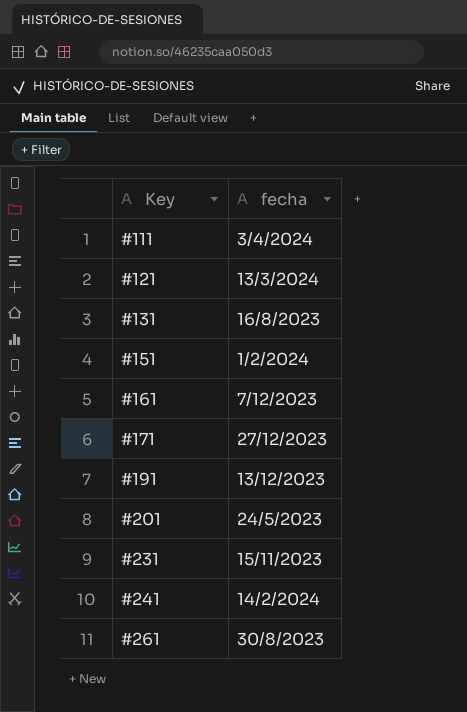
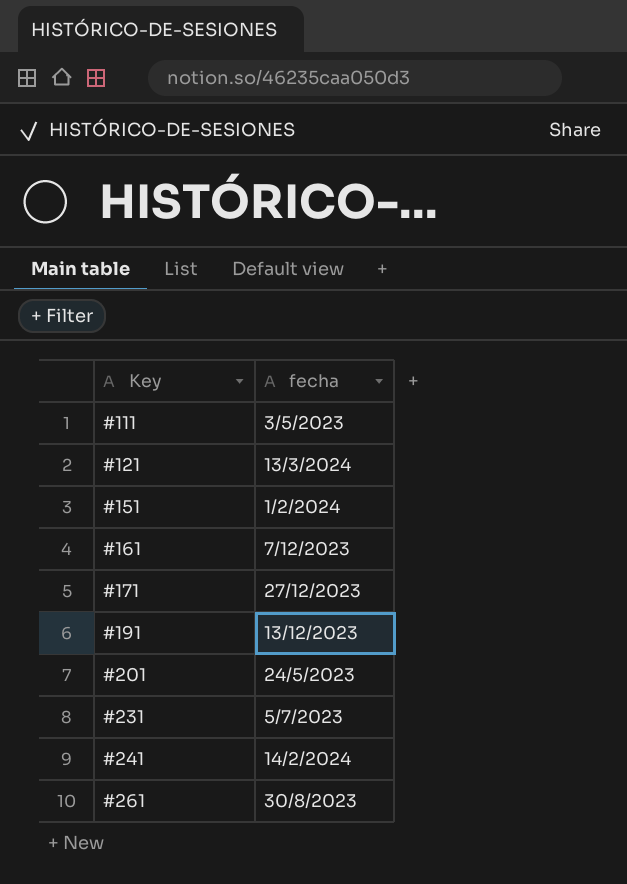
row #131: 16/8/2023 -> none
#111 | fecha: 3/4/2024 -> 3/5/2023
#231 | fecha: 15/11/2023 -> 5/7/2023

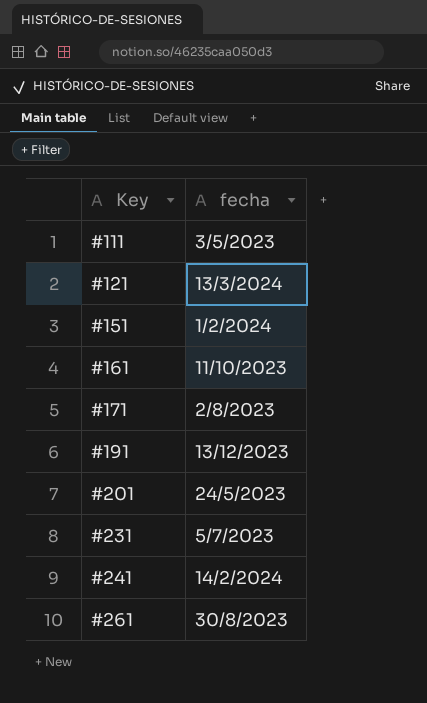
#161 | fecha: 7/12/2023 -> 11/10/2023
#171 | fecha: 27/12/2023 -> 2/8/2023

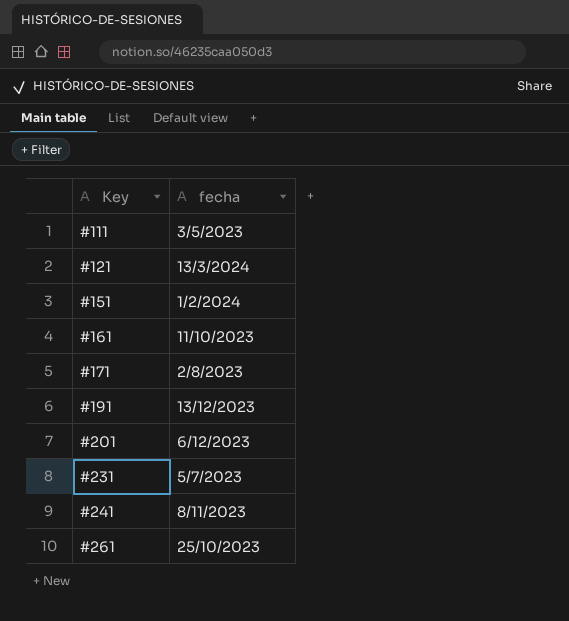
#201 | fecha: 24/5/2023 -> 6/12/2023
#241 | fecha: 14/2/2024 -> 8/11/2023
#261 | fecha: 30/8/2023 -> 25/10/2023

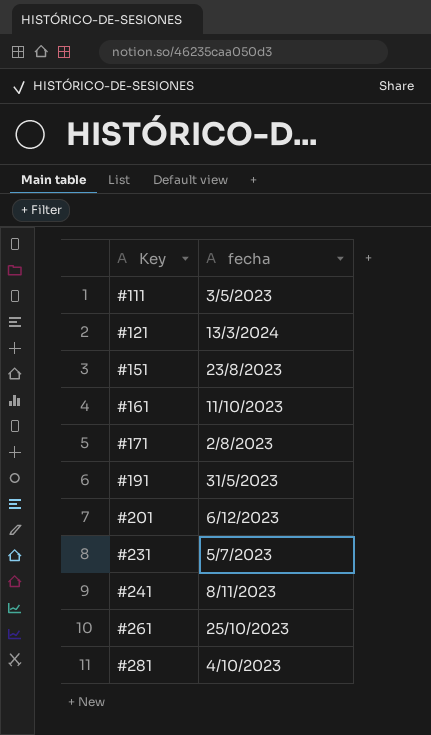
#151 | fecha: 1/2/2024 -> 23/8/2023
#191 | fecha: 13/12/2023 -> 31/5/2023
row #281: none -> 4/10/2023

